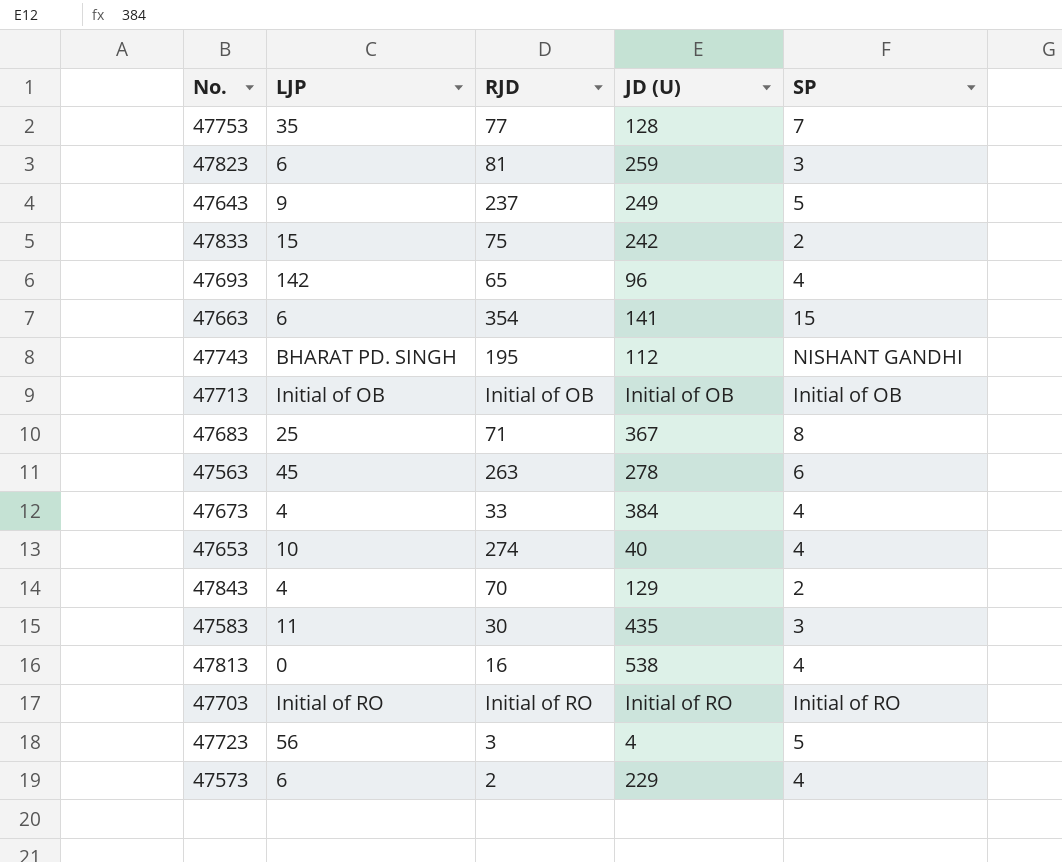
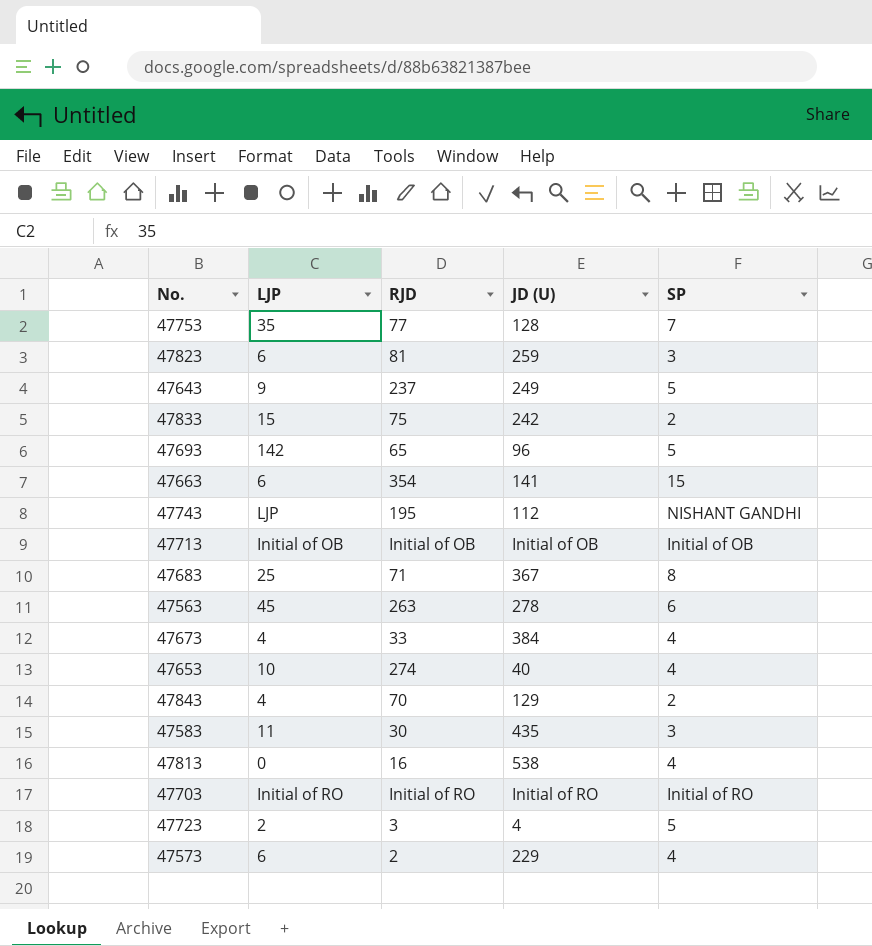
47693 | SP: 4 -> 5
47743 | LJP: BHARAT PD. SINGH -> LJP
47723 | LJP: 56 -> 2

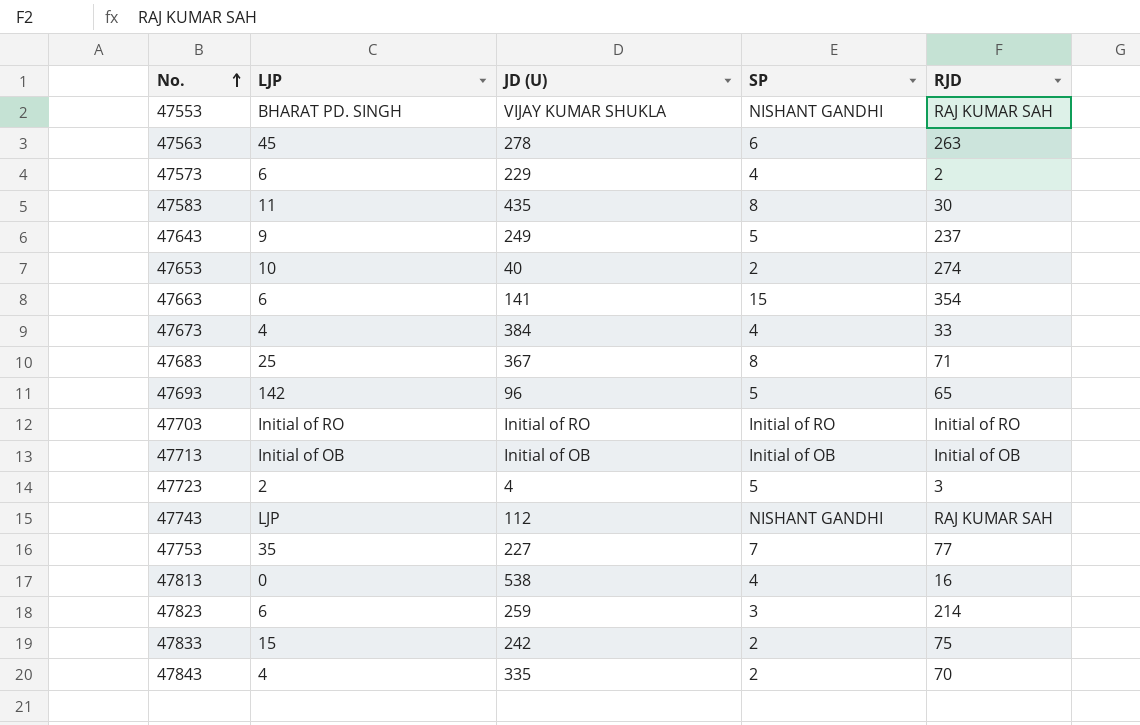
row order: none -> No. ascending
column RJD | position: 3 -> 5
row 47553: none -> BHARAT PD. SINGH | VIJAY KUMAR SHUKLA | NISHANT GANDHI | RAJ KUMAR SAH
47583 | SP: 3 -> 8
47653 | SP: 4 -> 2
47743 | RJD: 195 -> RAJ KUMAR SAH
47753 | JD (U): 128 -> 227
47823 | RJD: 81 -> 214
47843 | JD (U): 129 -> 335

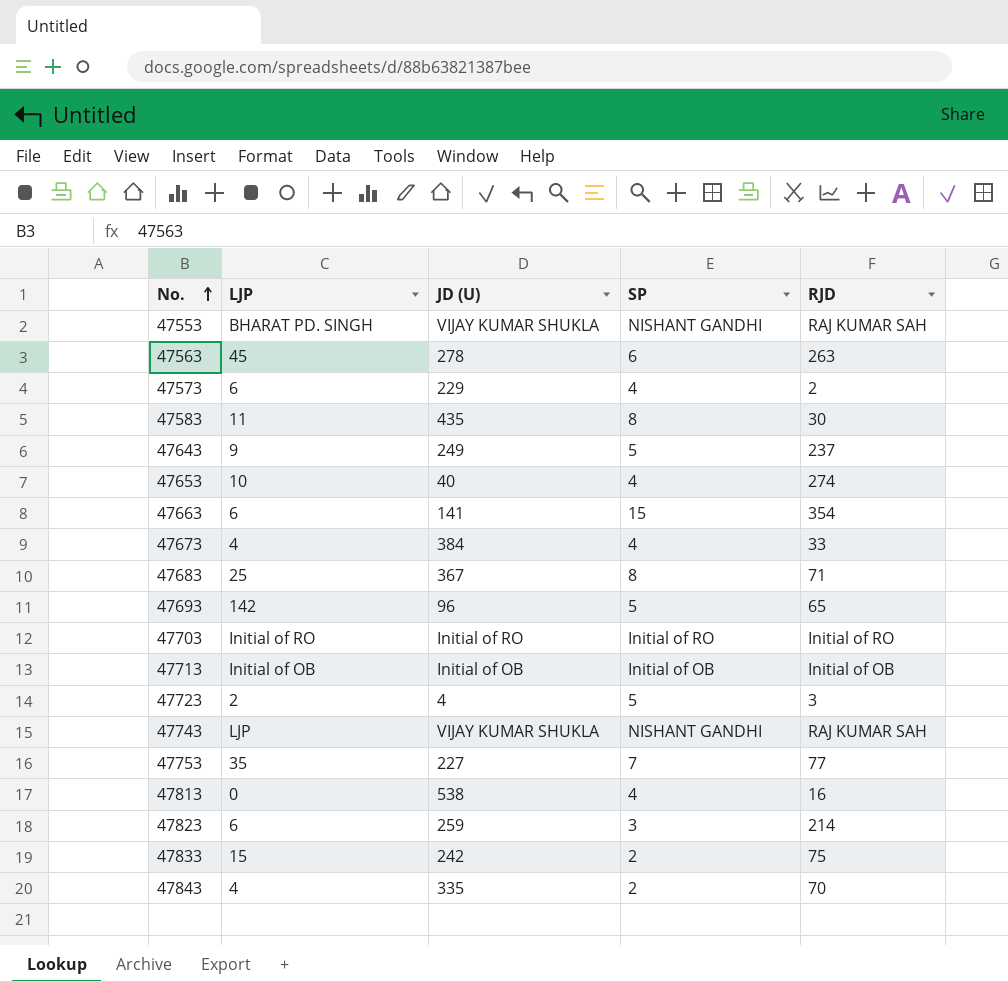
47653 | SP: 2 -> 4
47743 | JD (U): 112 -> VIJAY KUMAR SHUKLA

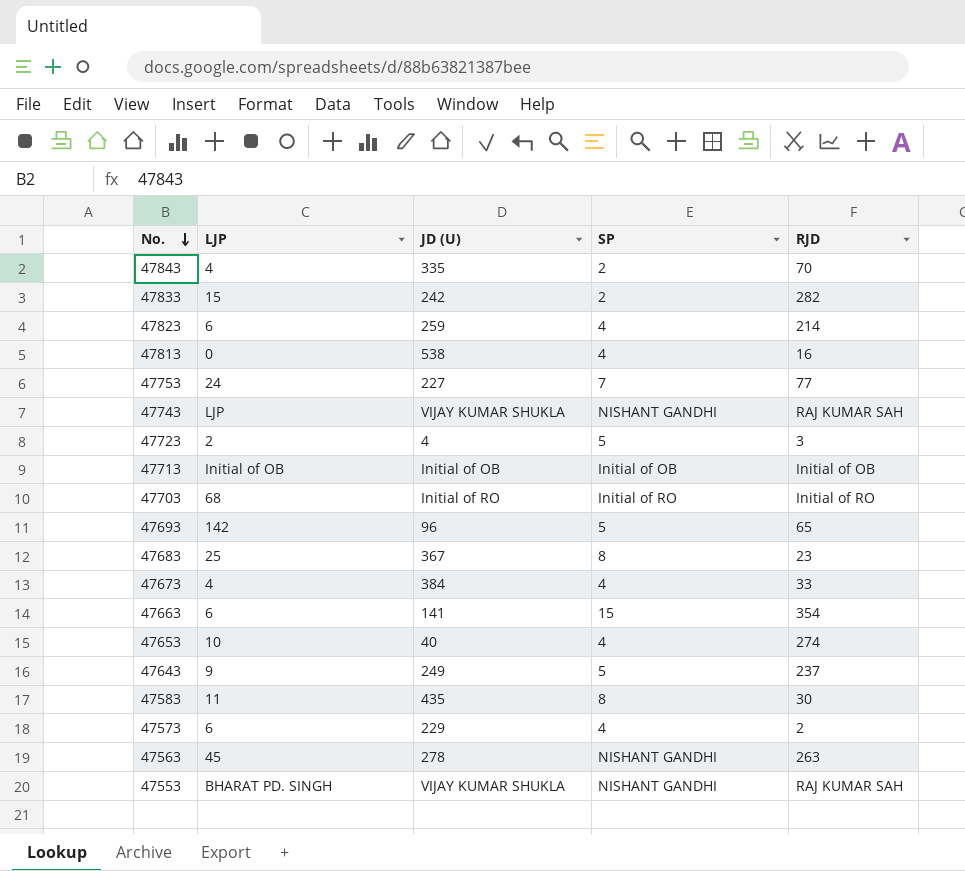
row order: No. ascending -> No. descending
47833 | RJD: 75 -> 282
47823 | SP: 3 -> 4
47753 | LJP: 35 -> 24
47703 | LJP: Initial of RO -> 68
47683 | RJD: 71 -> 23
47563 | SP: 6 -> NISHANT GANDHI

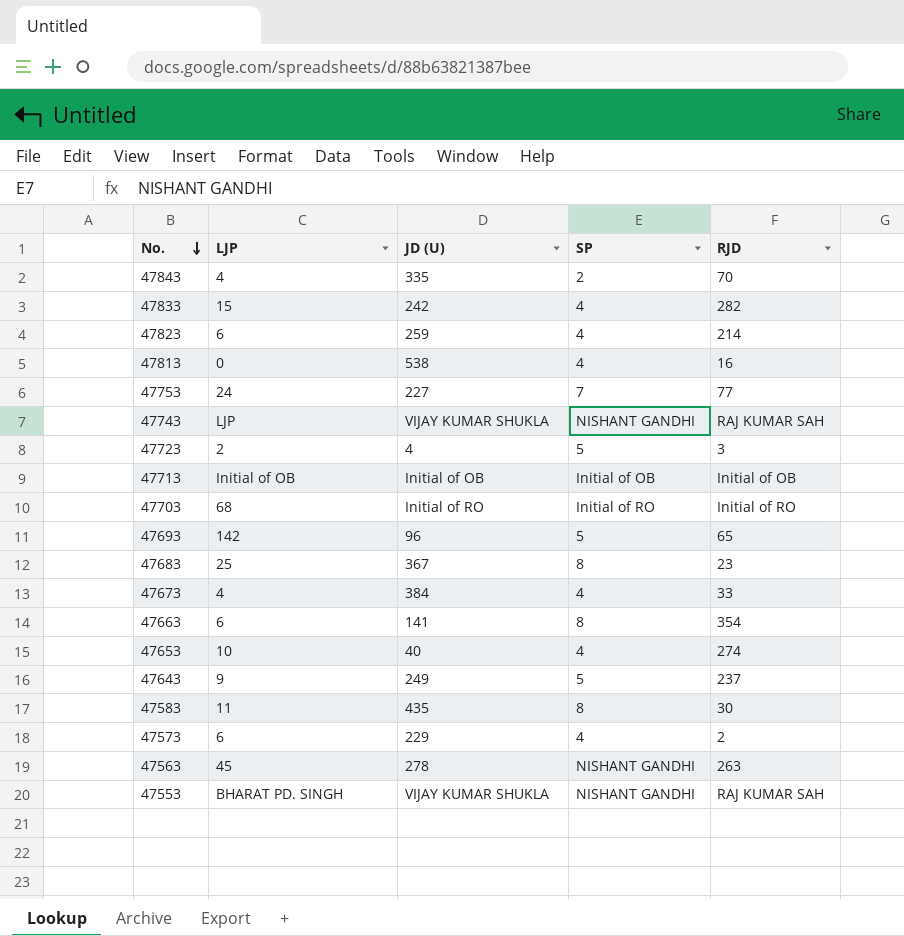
47833 | SP: 2 -> 4
47663 | SP: 15 -> 8

